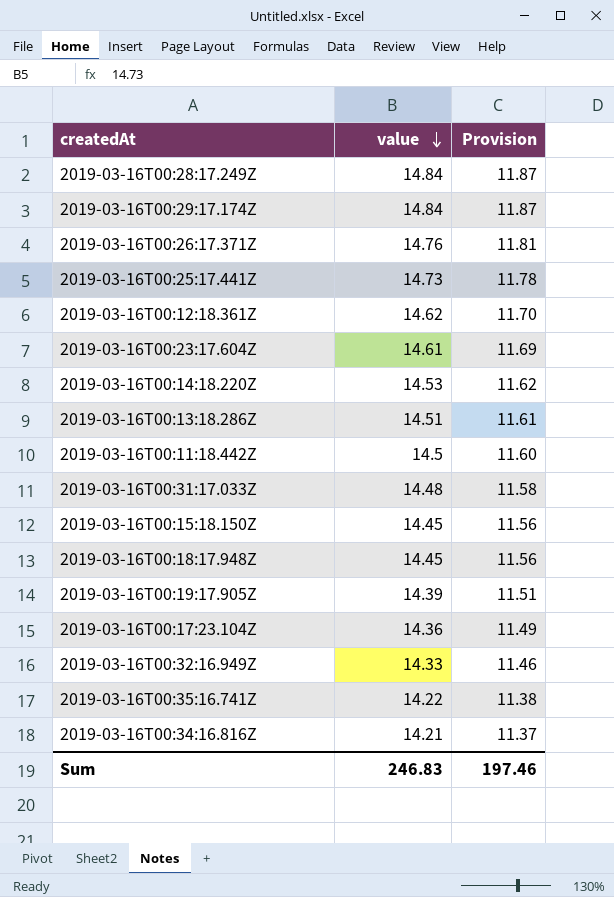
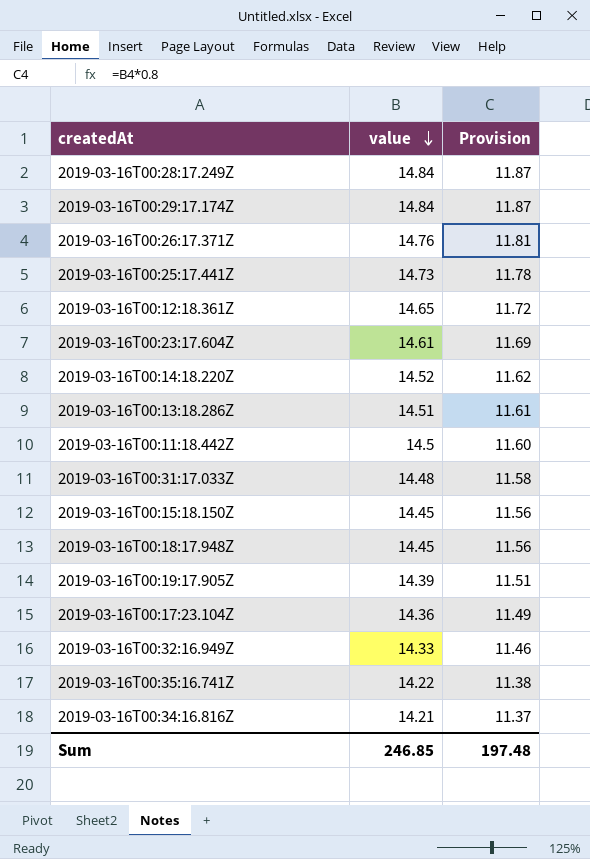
2019-03-16T00:12:18.361Z | value: 14.62 -> 14.65
2019-03-16T00:12:18.361Z | Provision: 11.70 -> 11.72
2019-03-16T00:14:18.220Z | value: 14.53 -> 14.52
Sum | value: 246.83 -> 246.85
Sum | Provision: 197.46 -> 197.48

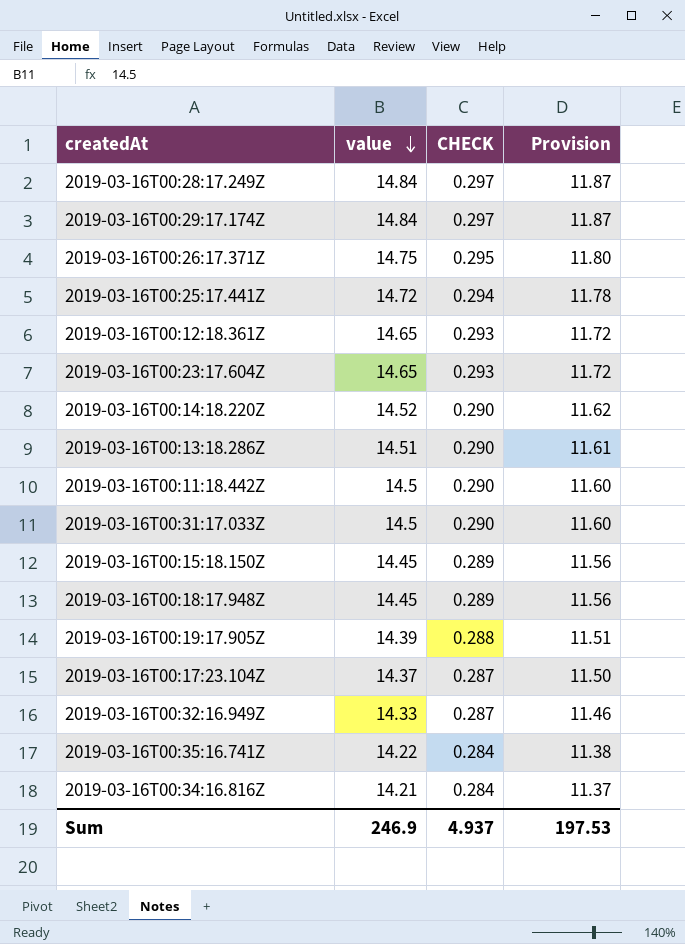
column CHECK | formula: none -> [value] * 0.02
2019-03-16T00:26:17.371Z | value: 14.76 -> 14.75
2019-03-16T00:26:17.371Z | Provision: 11.81 -> 11.80
2019-03-16T00:25:17.441Z | value: 14.73 -> 14.72
2019-03-16T00:23:17.604Z | value: 14.61 -> 14.65
2019-03-16T00:23:17.604Z | Provision: 11.69 -> 11.72
2019-03-16T00:31:17.033Z | value: 14.48 -> 14.5
2019-03-16T00:31:17.033Z | Provision: 11.58 -> 11.60
2019-03-16T00:17:23.104Z | value: 14.36 -> 14.37
2019-03-16T00:17:23.104Z | Provision: 11.49 -> 11.50
Sum | value: 246.85 -> 246.9
Sum | Provision: 197.48 -> 197.53

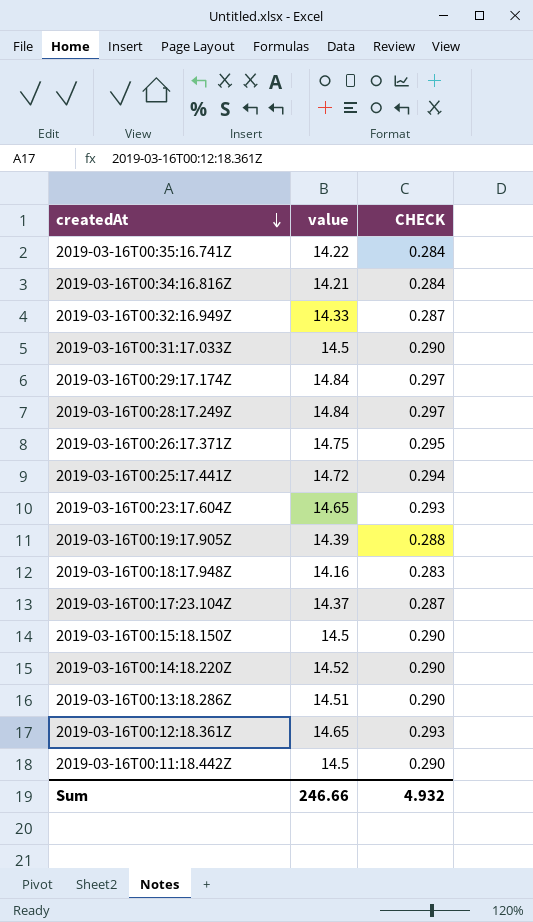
row order: value descending -> createdAt descending
column Provision | formula: [value] * 0.8 -> none
2019-03-16T00:18:17.948Z | value: 14.45 -> 14.16
2019-03-16T00:18:17.948Z | CHECK: 0.289 -> 0.283
2019-03-16T00:15:18.150Z | value: 14.45 -> 14.5
2019-03-16T00:15:18.150Z | CHECK: 0.289 -> 0.290
Sum | value: 246.9 -> 246.66
Sum | CHECK: 4.937 -> 4.932

